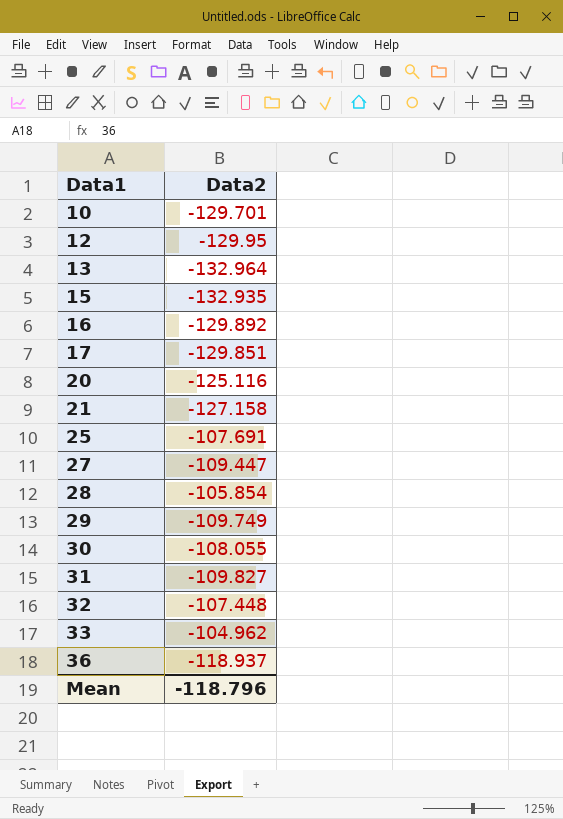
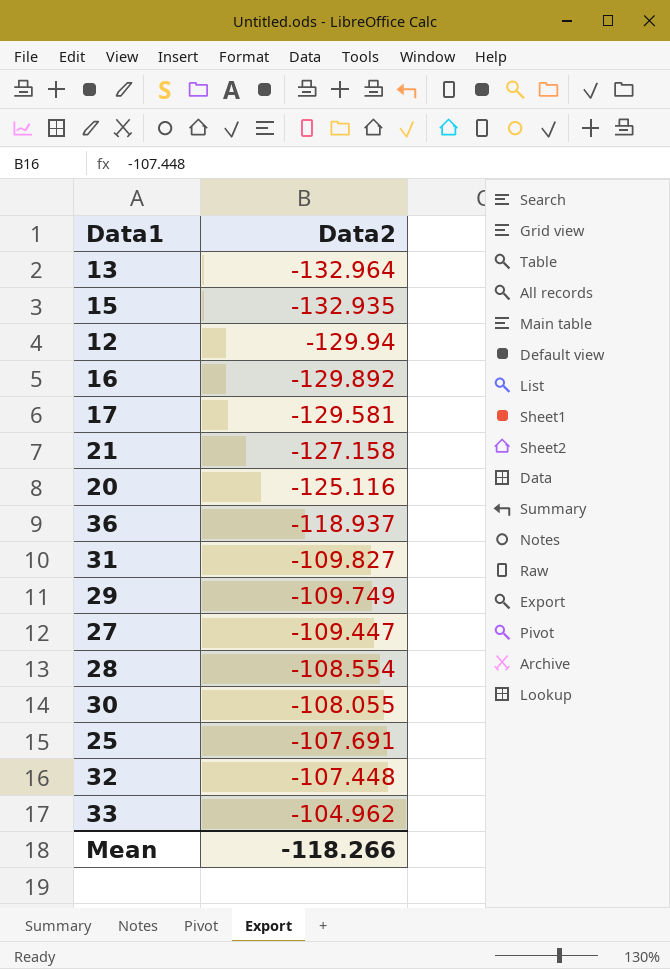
row order: Data1 ascending -> Data2 ascending
row 10: -129.701 -> none
12 | Data2: -129.95 -> -129.94
17 | Data2: -129.851 -> -129.581
28 | Data2: -105.854 -> -108.554
Mean | Data2: -118.796 -> -118.266

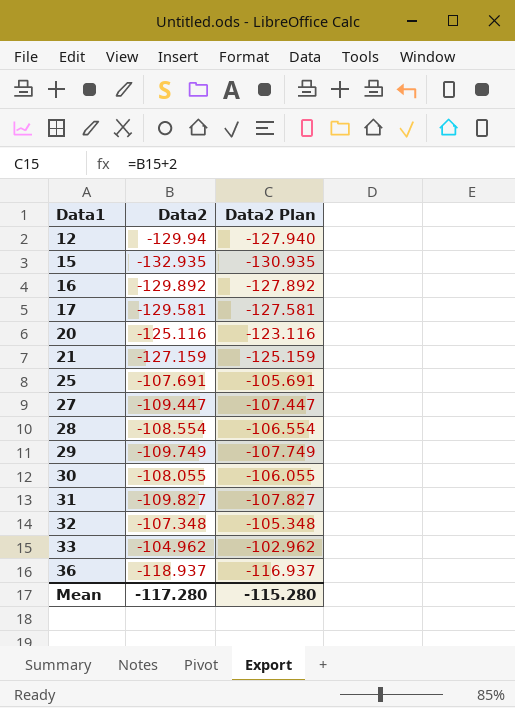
row order: Data2 ascending -> Data1 ascending
column Data2 Plan | formula: none -> [Data2] + 2
row 13: -132.964 -> none
21 | Data2: -127.158 -> -127.159
32 | Data2: -107.448 -> -107.348
Mean | Data2: -118.266 -> -117.280

